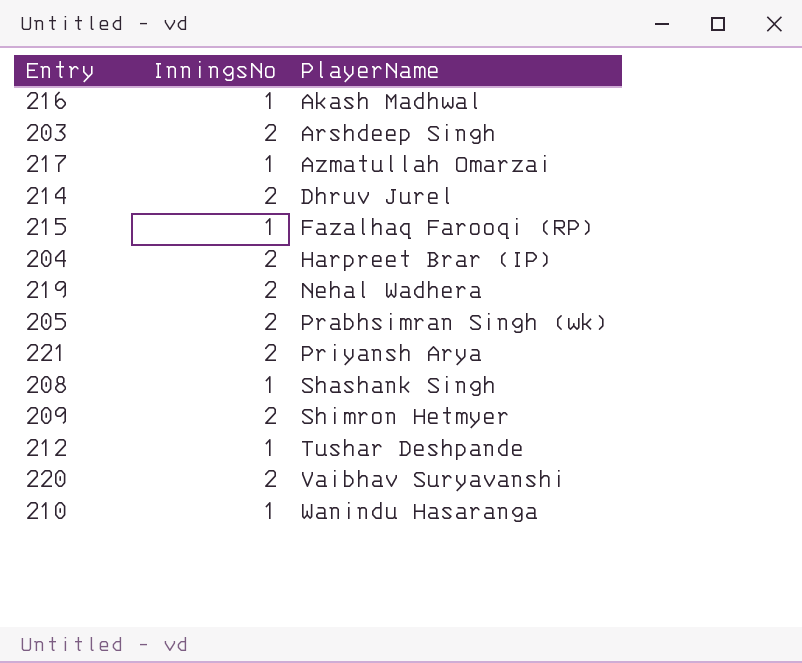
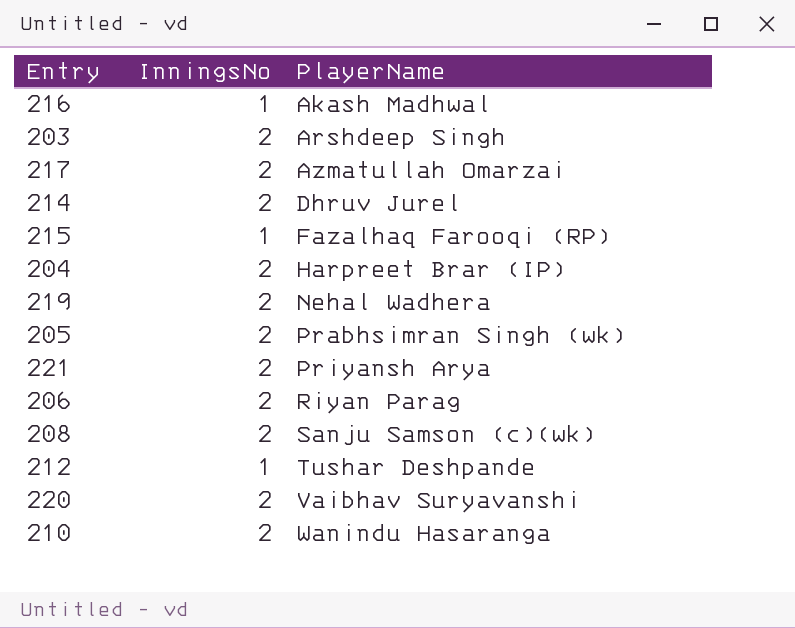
row 209: 2 | Shimron Hetmyer -> none
217 | InningsNo: 1 -> 2
row 206: none -> 2 | Riyan Parag
208 | InningsNo: 1 -> 2
208 | PlayerName: Shashank Singh -> Sanju Samson (c)(wk)
210 | InningsNo: 1 -> 2

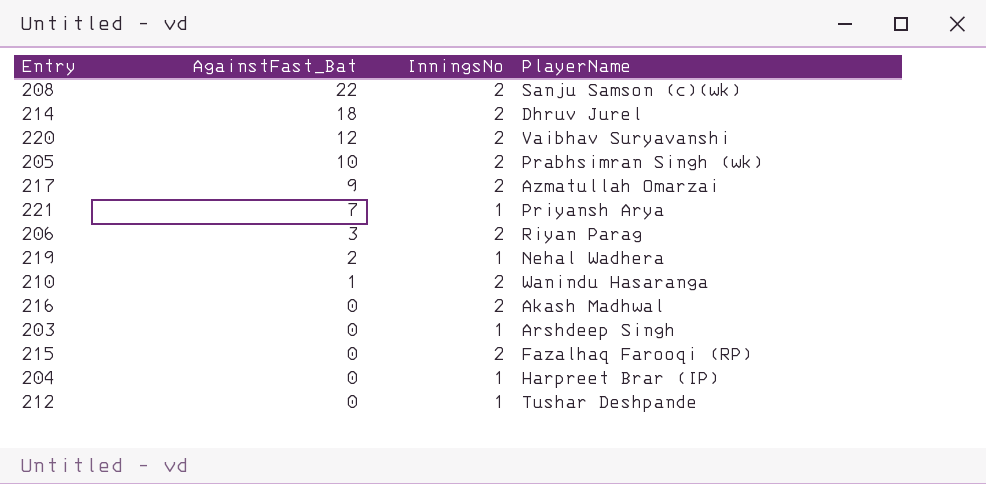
row order: PlayerName ascending -> AgainstFast_Bat descending
column AgainstFast_Bat | position: none -> 2
221 | InningsNo: 2 -> 1
219 | InningsNo: 2 -> 1
216 | InningsNo: 1 -> 2
203 | InningsNo: 2 -> 1
215 | InningsNo: 1 -> 2
204 | InningsNo: 2 -> 1

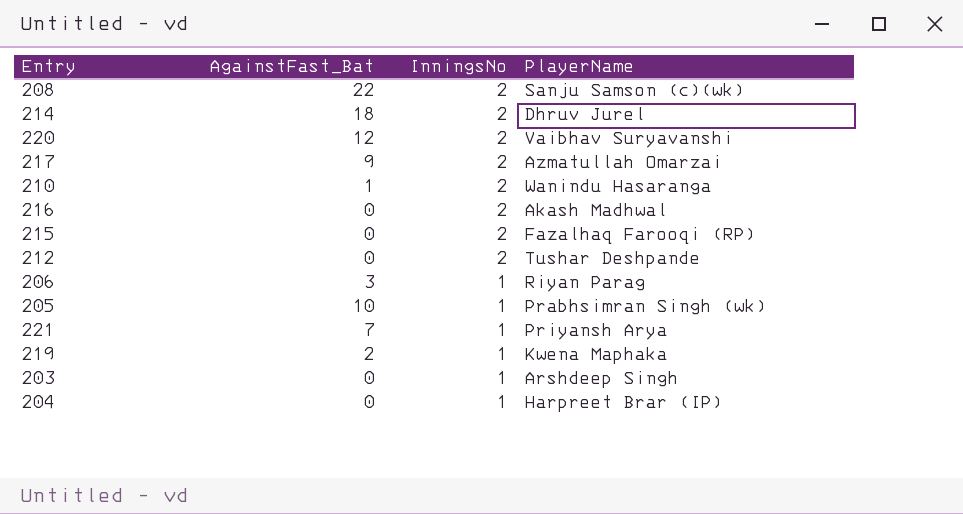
row order: AgainstFast_Bat descending -> InningsNo descending
212 | InningsNo: 1 -> 2
206 | InningsNo: 2 -> 1
205 | InningsNo: 2 -> 1
219 | PlayerName: Nehal Wadhera -> Kwena Maphaka

